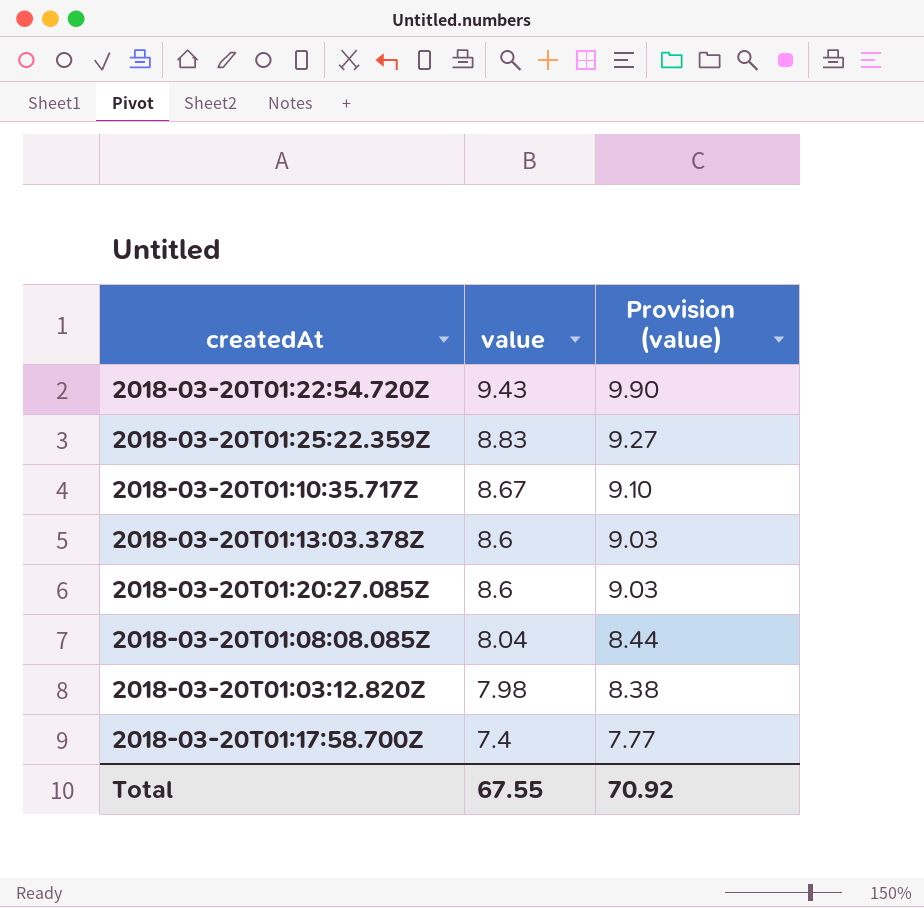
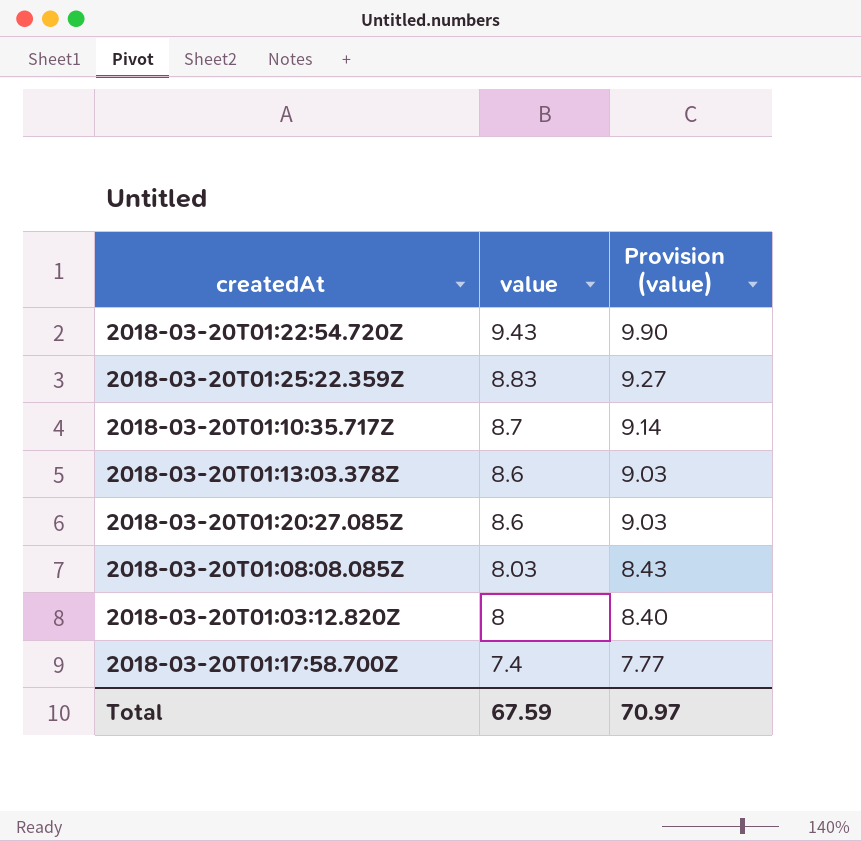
2018-03-20T01:10:35.717Z | value: 8.67 -> 8.7
2018-03-20T01:10:35.717Z | Provision (value): 9.10 -> 9.14
2018-03-20T01:08:08.085Z | value: 8.04 -> 8.03
2018-03-20T01:08:08.085Z | Provision (value): 8.44 -> 8.43
2018-03-20T01:03:12.820Z | value: 7.98 -> 8
2018-03-20T01:03:12.820Z | Provision (value): 8.38 -> 8.40
Total | value: 67.55 -> 67.59
Total | Provision (value): 70.92 -> 70.97

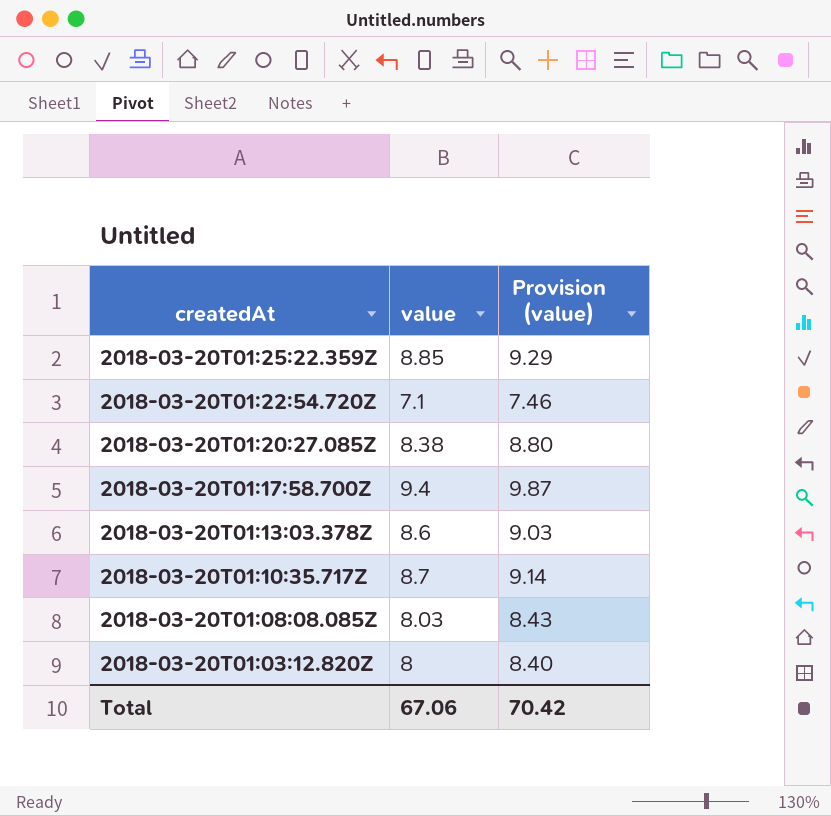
row order: value descending -> createdAt descending
2018-03-20T01:25:22.359Z | value: 8.83 -> 8.85
2018-03-20T01:25:22.359Z | Provision (value): 9.27 -> 9.29
2018-03-20T01:22:54.720Z | value: 9.43 -> 7.1
2018-03-20T01:22:54.720Z | Provision (value): 9.90 -> 7.46
2018-03-20T01:20:27.085Z | value: 8.6 -> 8.38
2018-03-20T01:20:27.085Z | Provision (value): 9.03 -> 8.80
2018-03-20T01:17:58.700Z | value: 7.4 -> 9.4
2018-03-20T01:17:58.700Z | Provision (value): 7.77 -> 9.87
Total | value: 67.59 -> 67.06
Total | Provision (value): 70.97 -> 70.42

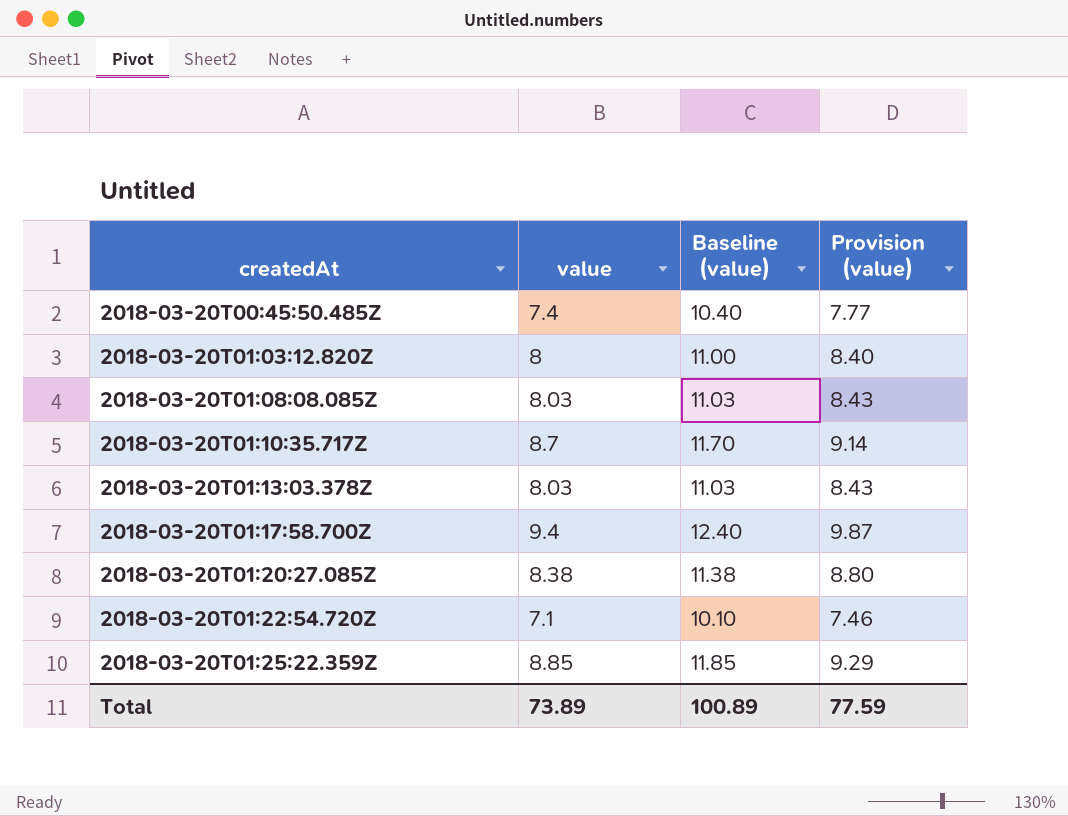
row order: createdAt descending -> createdAt ascending
column Baseline (value) | formula: none -> [value] + 3
row 2018-03-20T00:45:50.485Z: none -> 7.4 | 10.40 | 7.77
2018-03-20T01:13:03.378Z | value: 8.6 -> 8.03
2018-03-20T01:13:03.378Z | Provision (value): 9.03 -> 8.43
Total | value: 67.06 -> 73.89
Total | Provision (value): 70.42 -> 77.59

